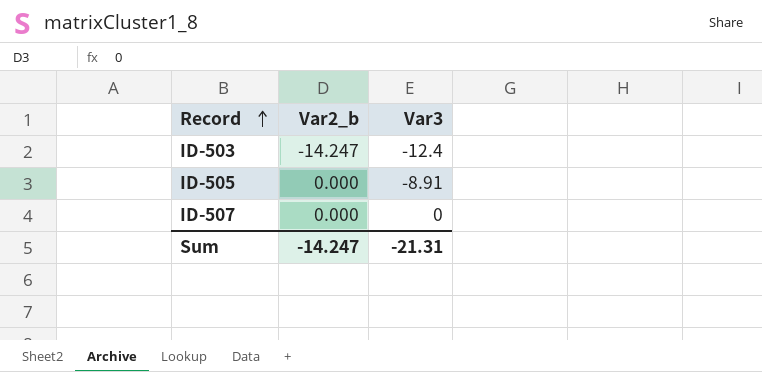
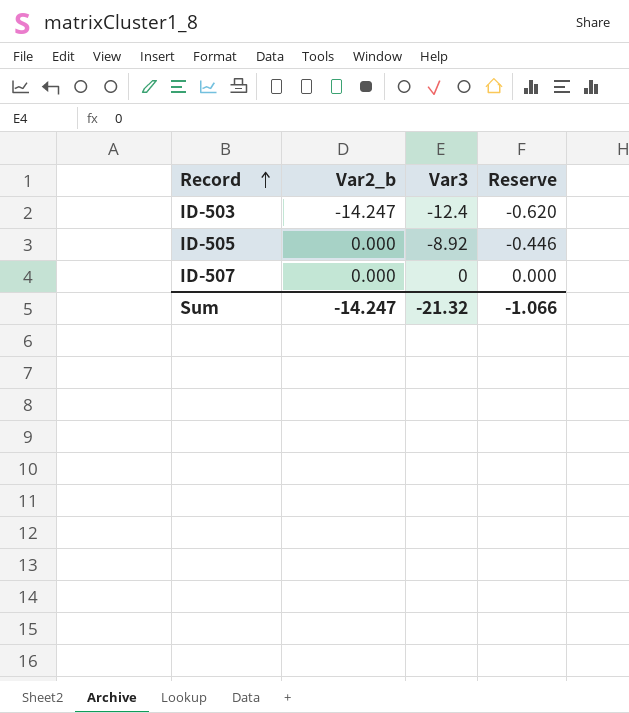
column Reserve | formula: none -> [Var3] * 0.05
ID-505 | Var3: -8.91 -> -8.92
Sum | Var3: -21.31 -> -21.32

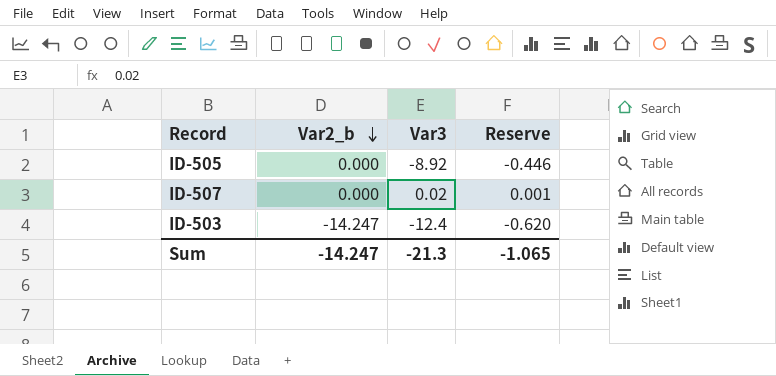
row order: Record ascending -> Var2_b descending
ID-507 | Var3: 0 -> 0.02
ID-507 | Reserve: 0.000 -> 0.001
Sum | Var3: -21.32 -> -21.3
Sum | Reserve: -1.066 -> -1.065

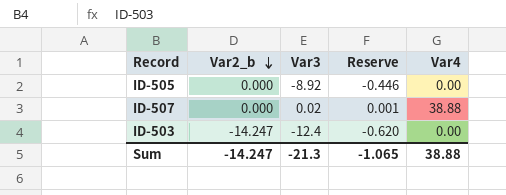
column Var4 | position: none -> 5

